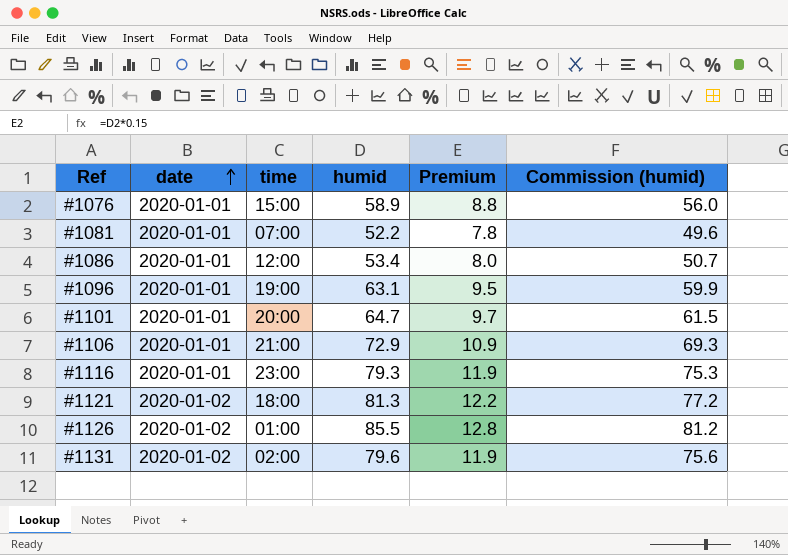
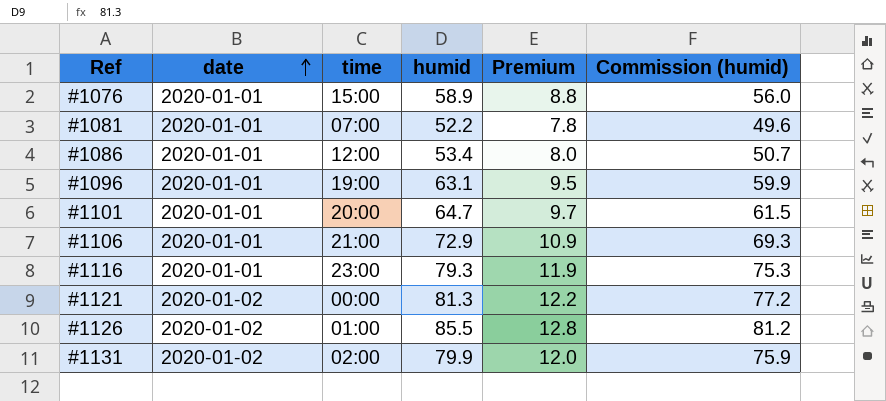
#1121 | time: 18:00 -> 00:00
#1131 | humid: 79.6 -> 79.9
#1131 | Premium: 11.9 -> 12.0
#1131 | Commission (humid): 75.6 -> 75.9

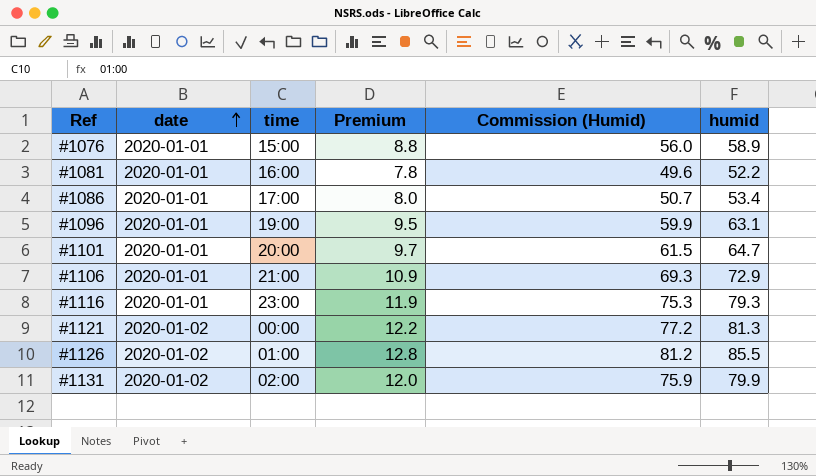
column name: Commission (humid) -> Commission (Humid)
column humid | position: 4 -> 6
#1081 | time: 07:00 -> 16:00
#1086 | time: 12:00 -> 17:00

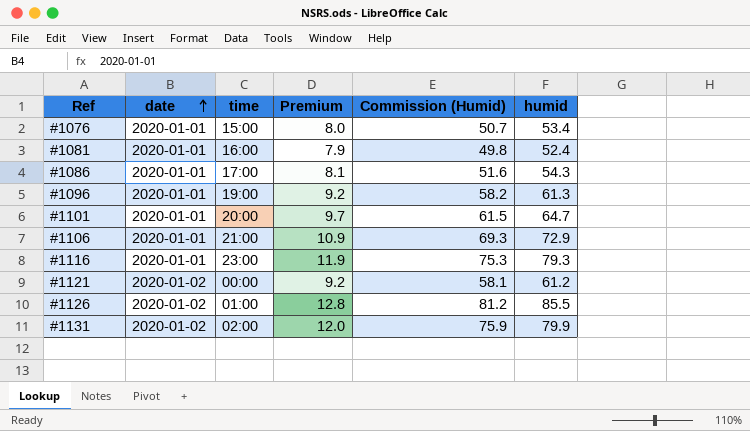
#1076 | Premium: 8.8 -> 8.0
#1076 | Commission (Humid): 56.0 -> 50.7
#1076 | humid: 58.9 -> 53.4
#1081 | Premium: 7.8 -> 7.9
#1081 | Commission (Humid): 49.6 -> 49.8
#1081 | humid: 52.2 -> 52.4
#1086 | Premium: 8.0 -> 8.1
#1086 | Commission (Humid): 50.7 -> 51.6
#1086 | humid: 53.4 -> 54.3
#1096 | Premium: 9.5 -> 9.2
#1096 | Commission (Humid): 59.9 -> 58.2
#1096 | humid: 63.1 -> 61.3
#1121 | Premium: 12.2 -> 9.2
#1121 | Commission (Humid): 77.2 -> 58.1
#1121 | humid: 81.3 -> 61.2

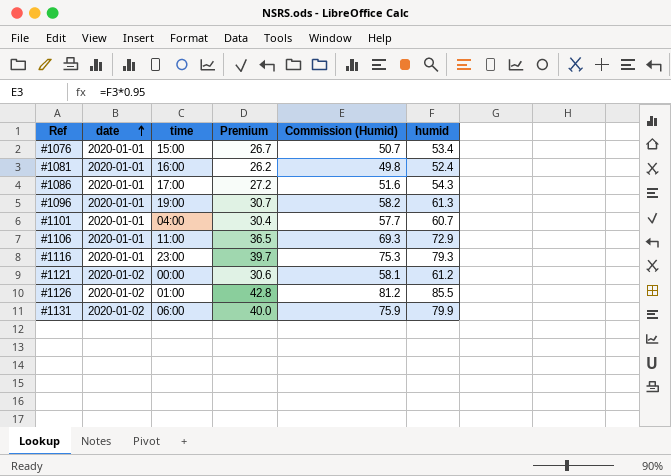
column Premium | formula: [humid] * 0.15 -> [humid] * 0.5
#1101 | time: 20:00 -> 04:00
#1101 | Commission (Humid): 61.5 -> 57.7
#1101 | humid: 64.7 -> 60.7
#1106 | time: 21:00 -> 11:00
#1131 | time: 02:00 -> 06:00

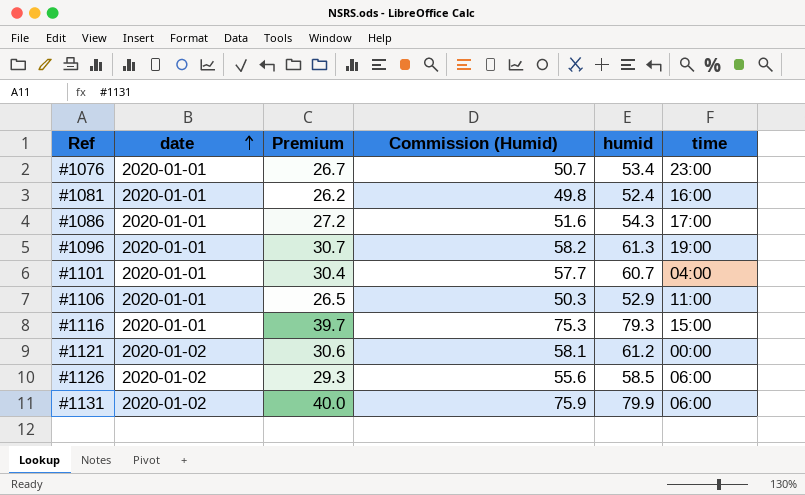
column time | position: 3 -> 6
#1076 | time: 15:00 -> 23:00
#1106 | Premium: 36.5 -> 26.5
#1106 | Commission (Humid): 69.3 -> 50.3
#1106 | humid: 72.9 -> 52.9
#1116 | time: 23:00 -> 15:00
#1126 | Premium: 42.8 -> 29.3
#1126 | Commission (Humid): 81.2 -> 55.6
#1126 | humid: 85.5 -> 58.5
#1126 | time: 01:00 -> 06:00

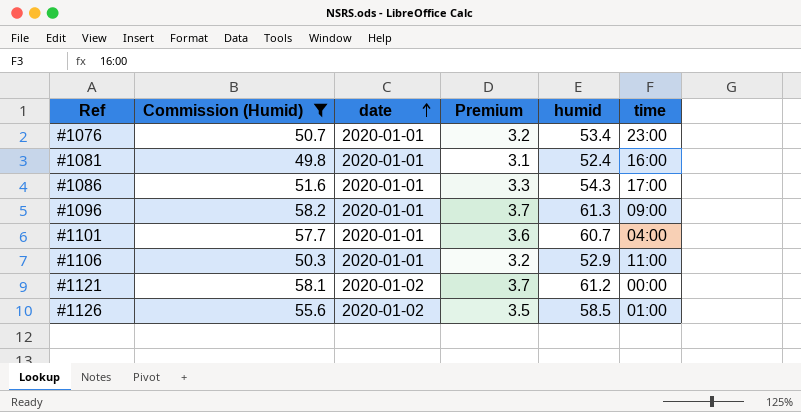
filter: none -> Commission (Humid) <= 58.2
column Commission (Humid) | position: 4 -> 2
column Premium | formula: [humid] * 0.5 -> [humid] * 0.06
#1096 | time: 19:00 -> 09:00
#1126 | time: 06:00 -> 01:00

